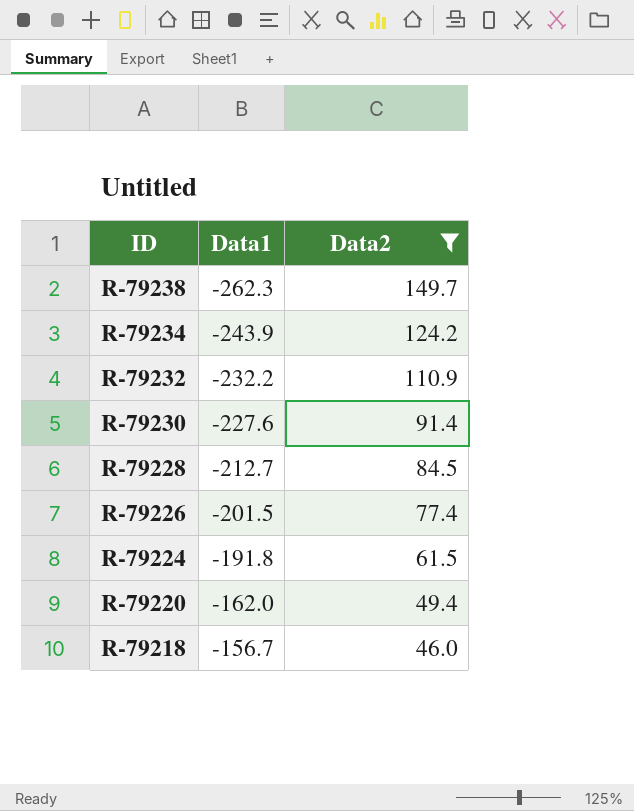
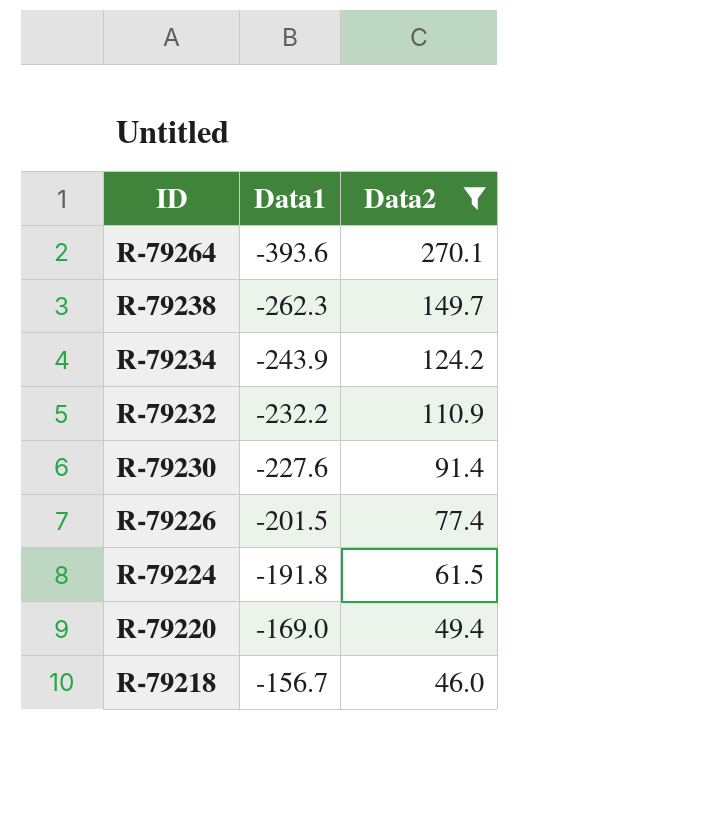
row R-79228: -212.7 | 84.5 -> none
row R-79264: none -> -393.6 | 270.1
R-79220 | Data1: -162.0 -> -169.0

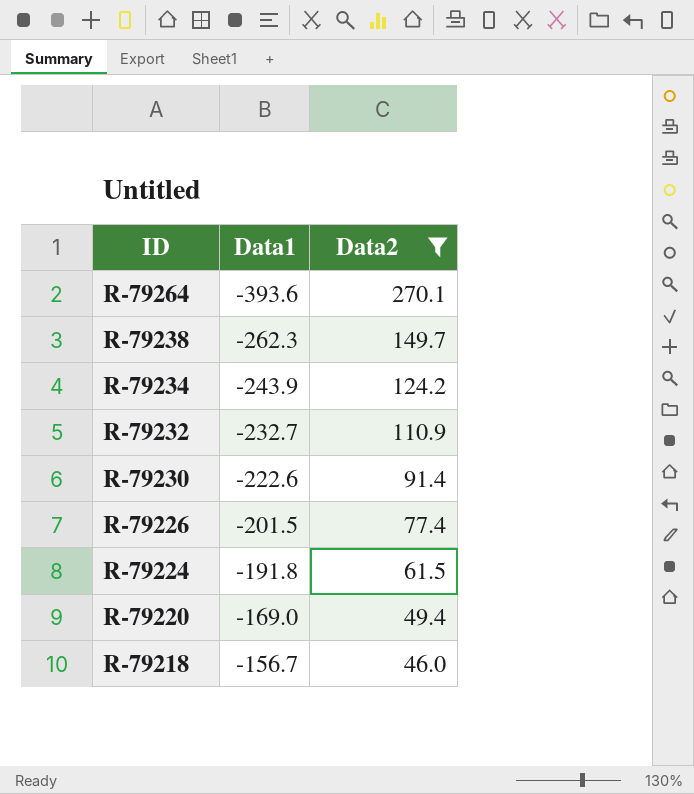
R-79232 | Data1: -232.2 -> -232.7
R-79230 | Data1: -227.6 -> -222.6

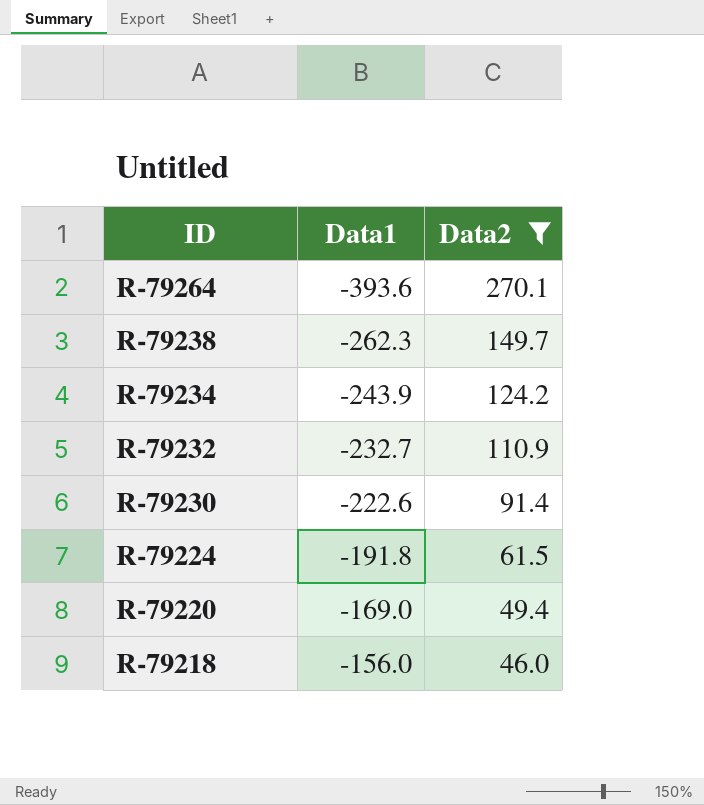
row R-79226: -201.5 | 77.4 -> none
R-79218 | Data1: -156.7 -> -156.0

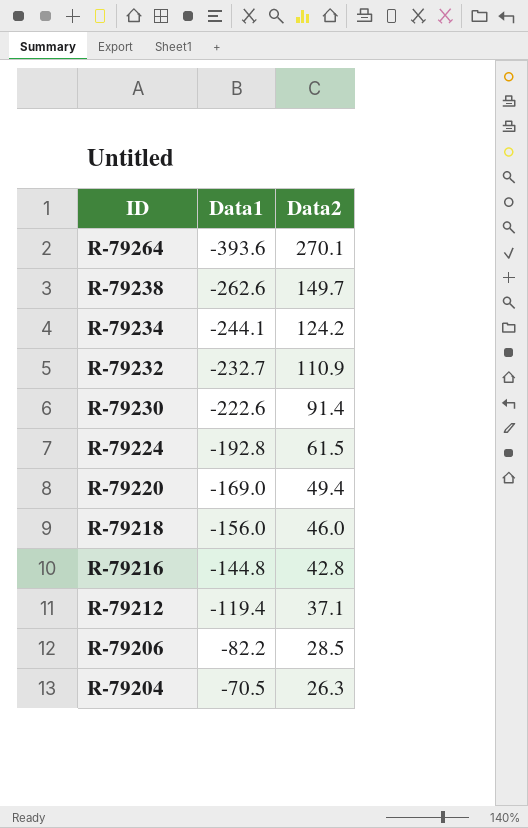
filter: Data2 >= 46.0 -> none
R-79238 | Data1: -262.3 -> -262.6
R-79234 | Data1: -243.9 -> -244.1
R-79224 | Data1: -191.8 -> -192.8

